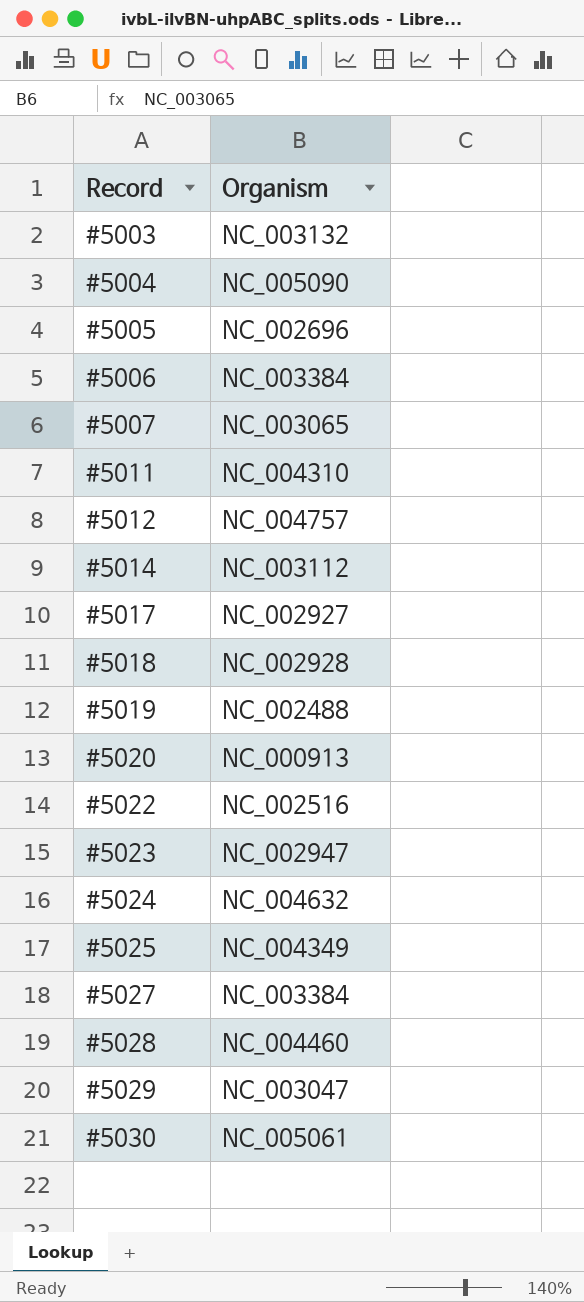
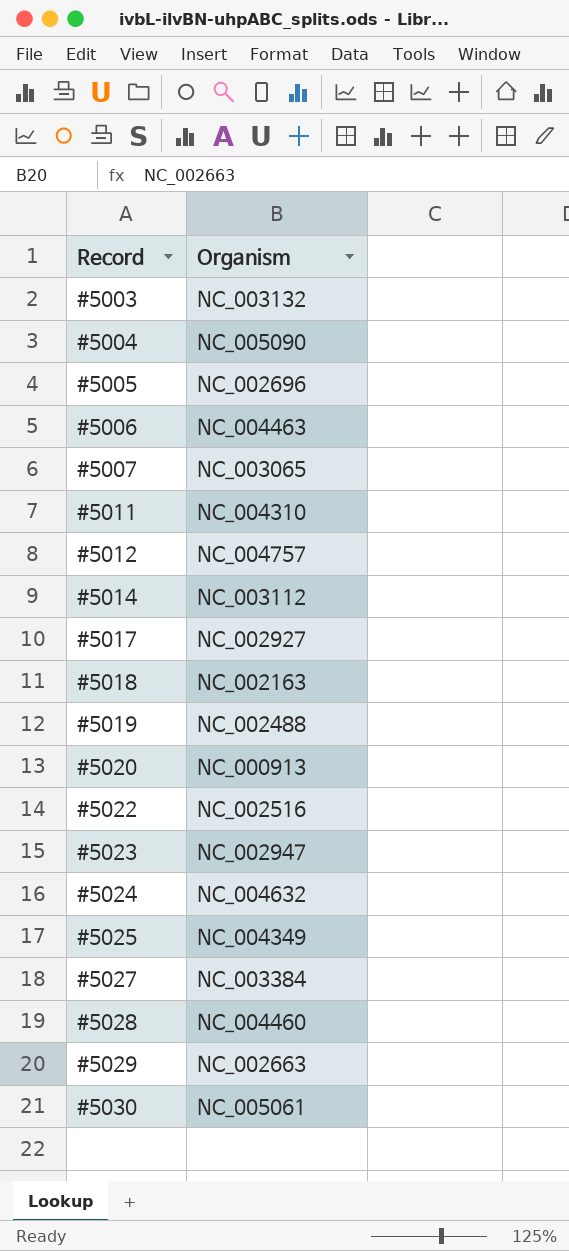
#5006 | Organism: NC_003384 -> NC_004463
#5018 | Organism: NC_002928 -> NC_002163
#5029 | Organism: NC_003047 -> NC_002663

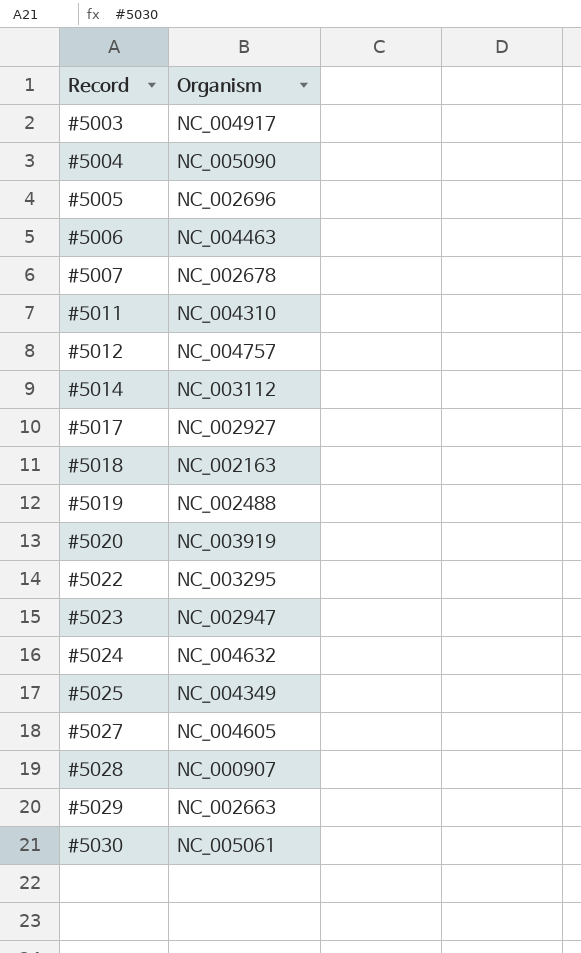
#5003 | Organism: NC_003132 -> NC_004917
#5007 | Organism: NC_003065 -> NC_002678
#5020 | Organism: NC_000913 -> NC_003919
#5022 | Organism: NC_002516 -> NC_003295
#5027 | Organism: NC_003384 -> NC_004605
#5028 | Organism: NC_004460 -> NC_000907

